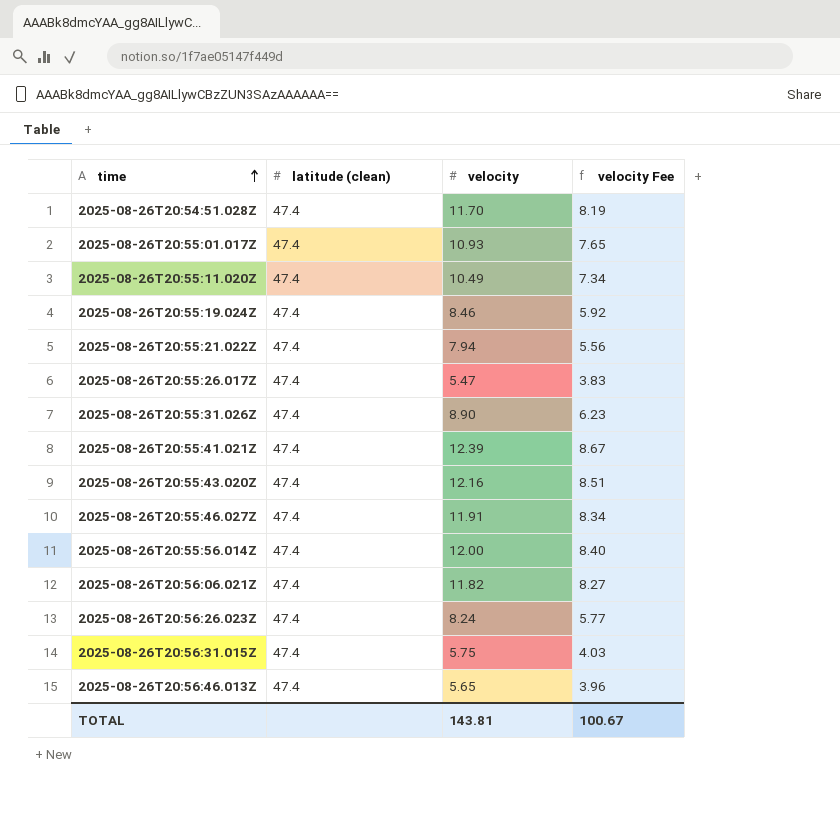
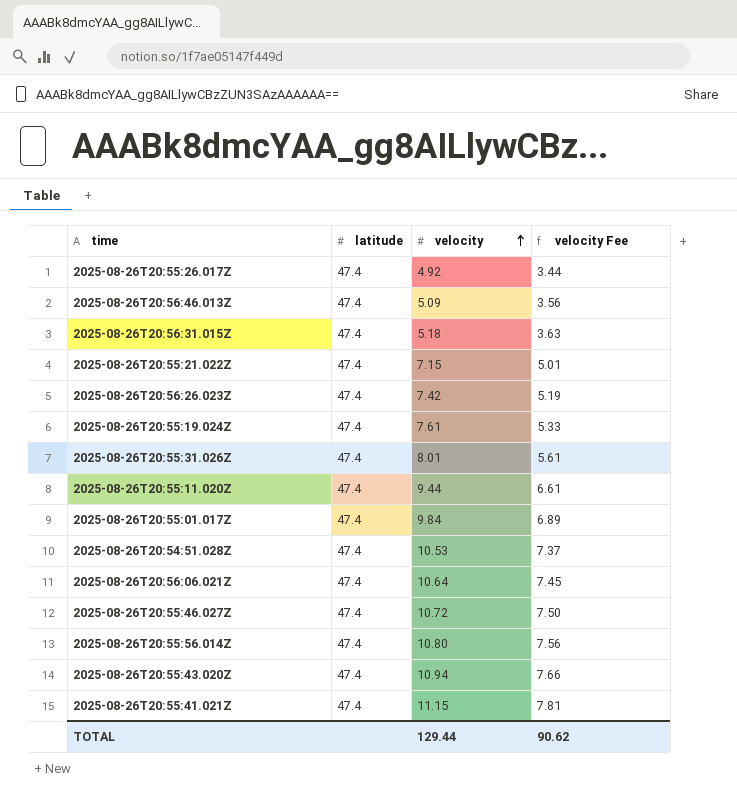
row order: time ascending -> velocity ascending
column name: latitude (clean) -> latitude
2025-08-26T20:55:26.017Z | velocity: 5.47 -> 4.92
2025-08-26T20:55:26.017Z | velocity Fee: 3.83 -> 3.44
2025-08-26T20:56:46.013Z | velocity: 5.65 -> 5.09
2025-08-26T20:56:46.013Z | velocity Fee: 3.96 -> 3.56
2025-08-26T20:56:31.015Z | velocity: 5.75 -> 5.18
2025-08-26T20:56:31.015Z | velocity Fee: 4.03 -> 3.63
2025-08-26T20:55:21.022Z | velocity: 7.94 -> 7.15
2025-08-26T20:55:21.022Z | velocity Fee: 5.56 -> 5.01
2025-08-26T20:56:26.023Z | velocity: 8.24 -> 7.42
2025-08-26T20:56:26.023Z | velocity Fee: 5.77 -> 5.19
2025-08-26T20:55:19.024Z | velocity: 8.46 -> 7.61
2025-08-26T20:55:19.024Z | velocity Fee: 5.92 -> 5.33
2025-08-26T20:55:31.026Z | velocity: 8.90 -> 8.01
2025-08-26T20:55:31.026Z | velocity Fee: 6.23 -> 5.61
2025-08-26T20:55:11.020Z | velocity: 10.49 -> 9.44
2025-08-26T20:55:11.020Z | velocity Fee: 7.34 -> 6.61
2025-08-26T20:55:01.017Z | velocity: 10.93 -> 9.84
2025-08-26T20:55:01.017Z | velocity Fee: 7.65 -> 6.89
2025-08-26T20:54:51.028Z | velocity: 11.70 -> 10.53
2025-08-26T20:54:51.028Z | velocity Fee: 8.19 -> 7.37
2025-08-26T20:56:06.021Z | velocity: 11.82 -> 10.64
2025-08-26T20:56:06.021Z | velocity Fee: 8.27 -> 7.45
2025-08-26T20:55:46.027Z | velocity: 11.91 -> 10.72
2025-08-26T20:55:46.027Z | velocity Fee: 8.34 -> 7.50
2025-08-26T20:55:56.014Z | velocity: 12.00 -> 10.80
2025-08-26T20:55:56.014Z | velocity Fee: 8.40 -> 7.56
2025-08-26T20:55:43.020Z | velocity: 12.16 -> 10.94
2025-08-26T20:55:43.020Z | velocity Fee: 8.51 -> 7.66
2025-08-26T20:55:41.021Z | velocity: 12.39 -> 11.15
2025-08-26T20:55:41.021Z | velocity Fee: 8.67 -> 7.81
TOTAL | velocity: 143.81 -> 129.44
TOTAL | velocity Fee: 100.67 -> 90.62

